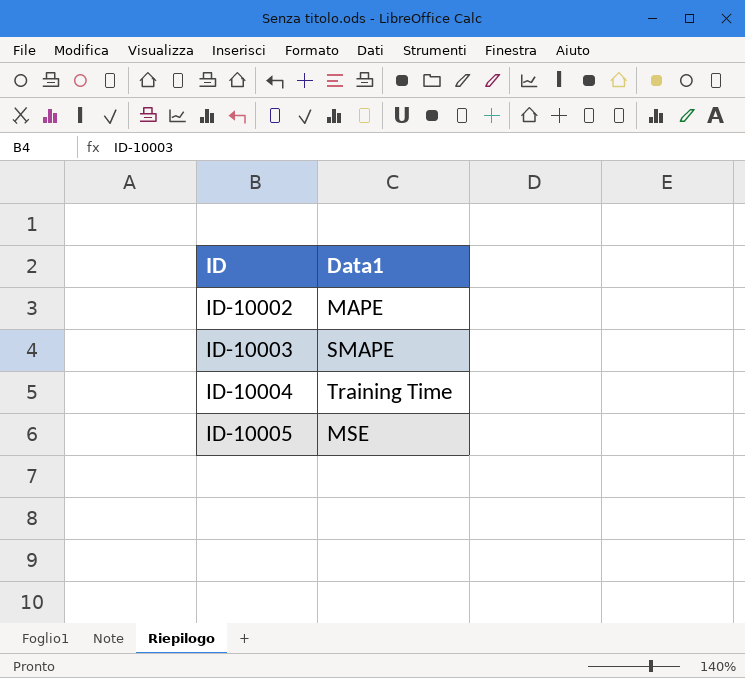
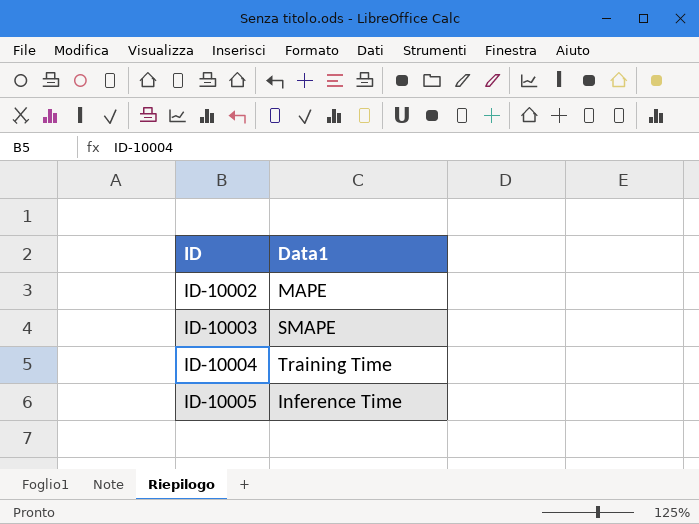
ID-10005 | Data1: MSE -> Inference Time

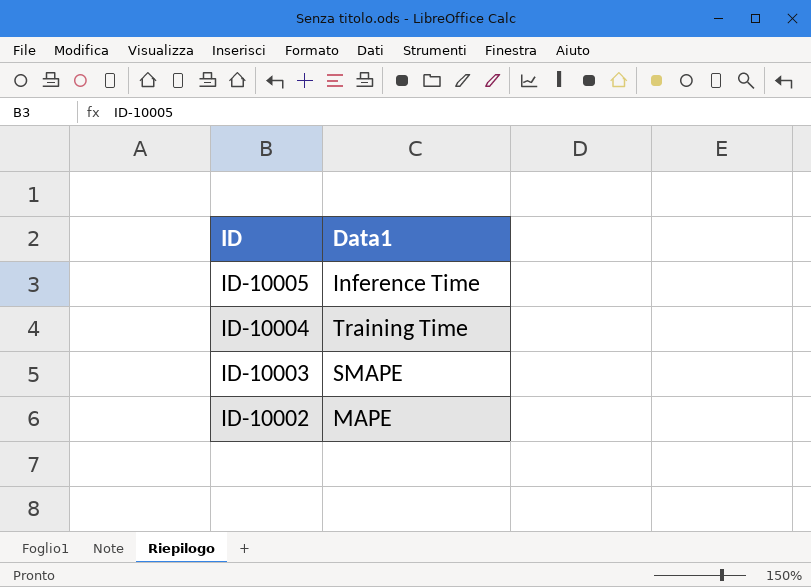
row order: ID ascending -> ID descending

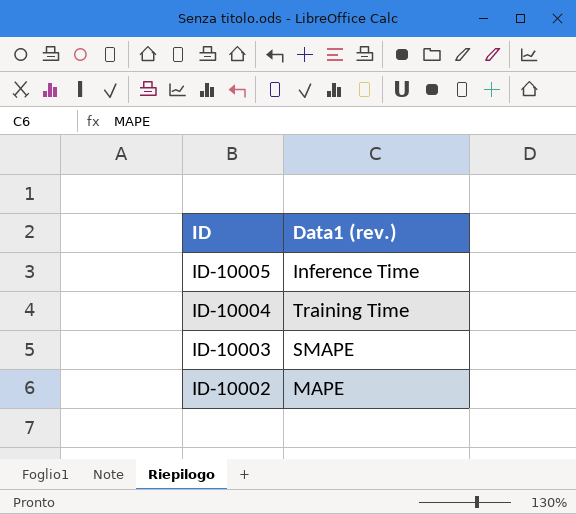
column name: Data1 -> Data1 (rev.)

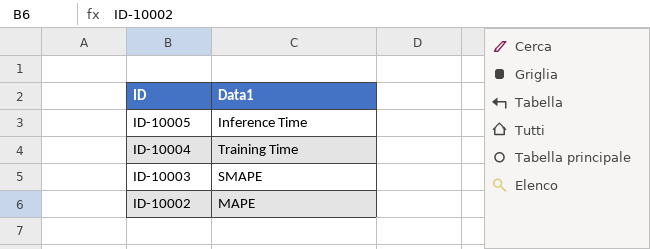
column name: Data1 (rev.) -> Data1

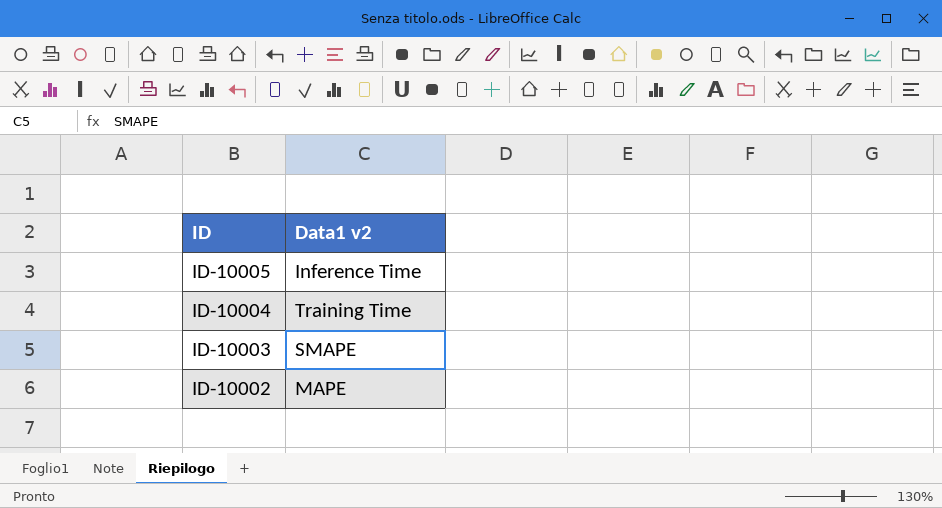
column name: Data1 -> Data1 v2

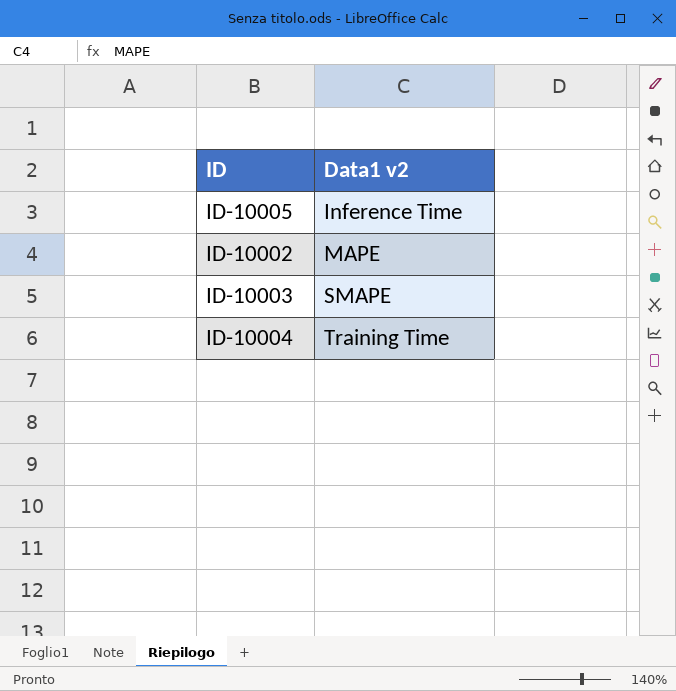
row order: ID descending -> Data1 v2 ascending

